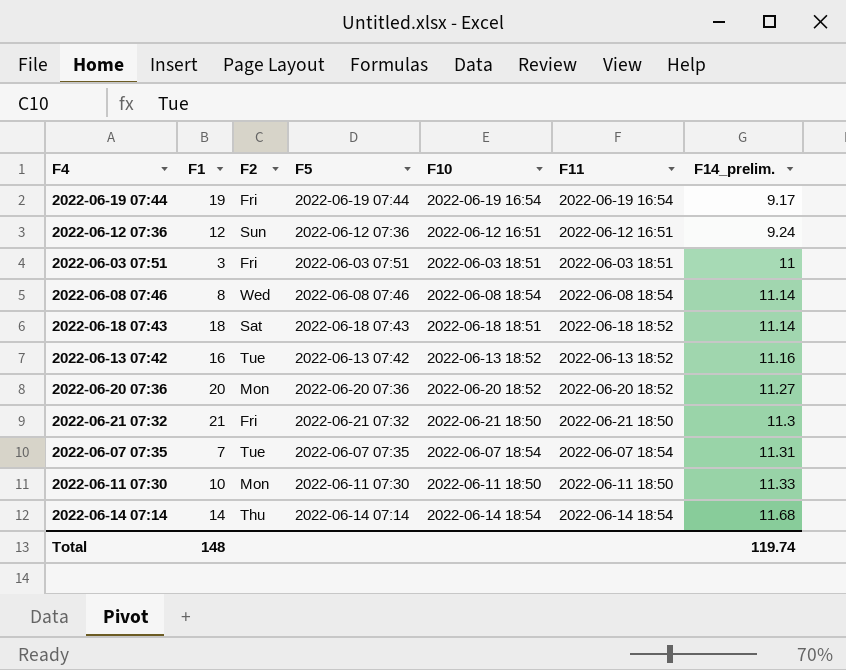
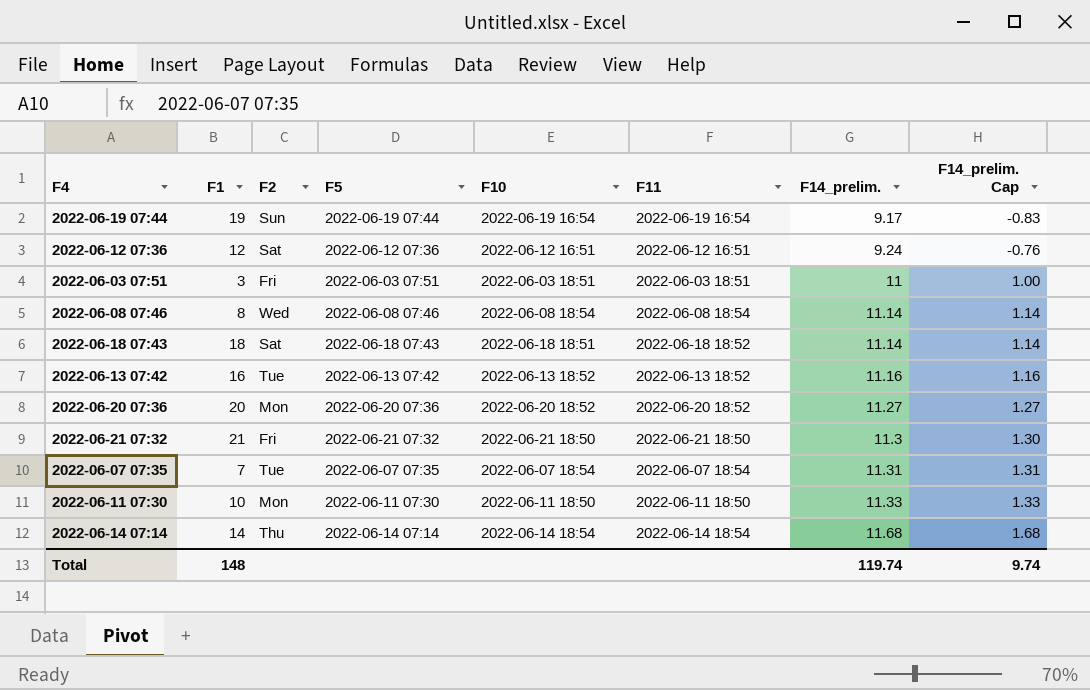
column F14_prelim. Cap | formula: none -> [F14_prelim.] - 10
2022-06-19 07:44 | F2: Fri -> Sun
2022-06-12 07:36 | F2: Sun -> Sat

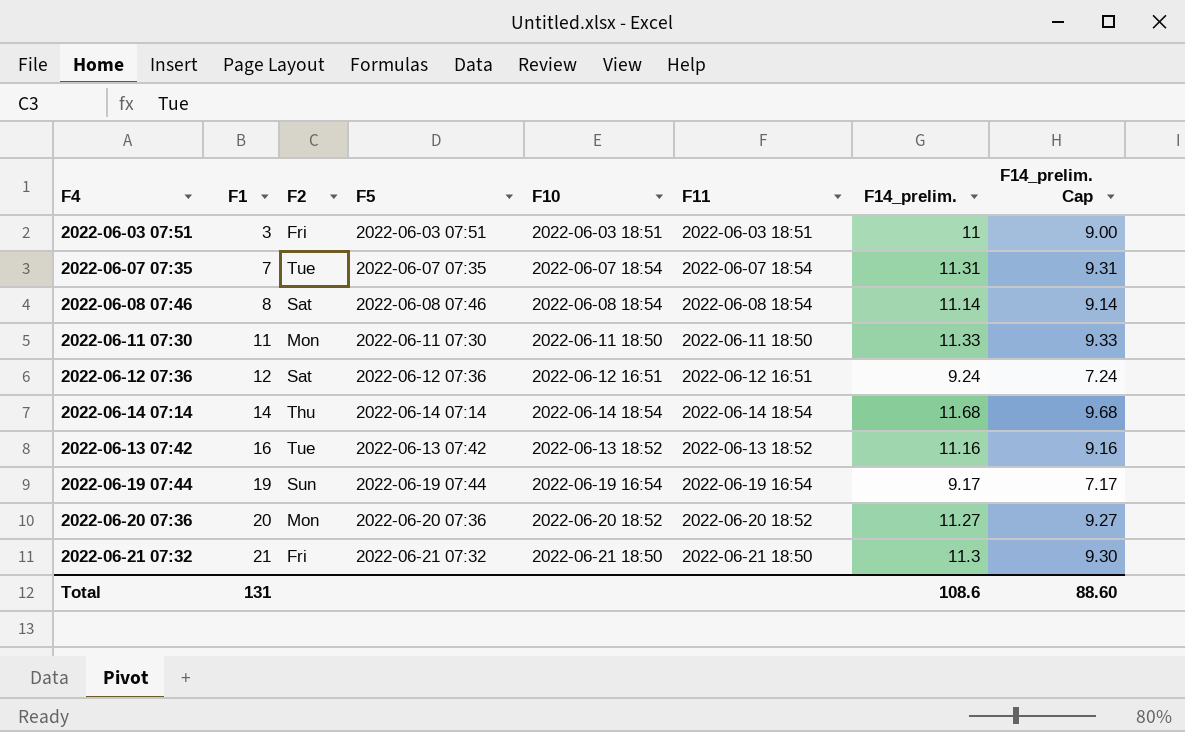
row order: F14_prelim. ascending -> F1 ascending
column F14_prelim. Cap | formula: [F14_prelim.] - 10 -> [F14_prelim.] - 2
row 2022-06-18 07:43: 18 | Sat | 2022-06-18 07:43 | 2022-06-18 18:51 | 2022-06-18 18:52 | 11.14 | 1.14 -> none
2022-06-08 07:46 | F2: Wed -> Sat
2022-06-11 07:30 | F1: 10 -> 11
Total | F1: 148 -> 131
Total | F14_prelim.: 119.74 -> 108.6
Total | F14_prelim. Cap: 9.74 -> 88.60

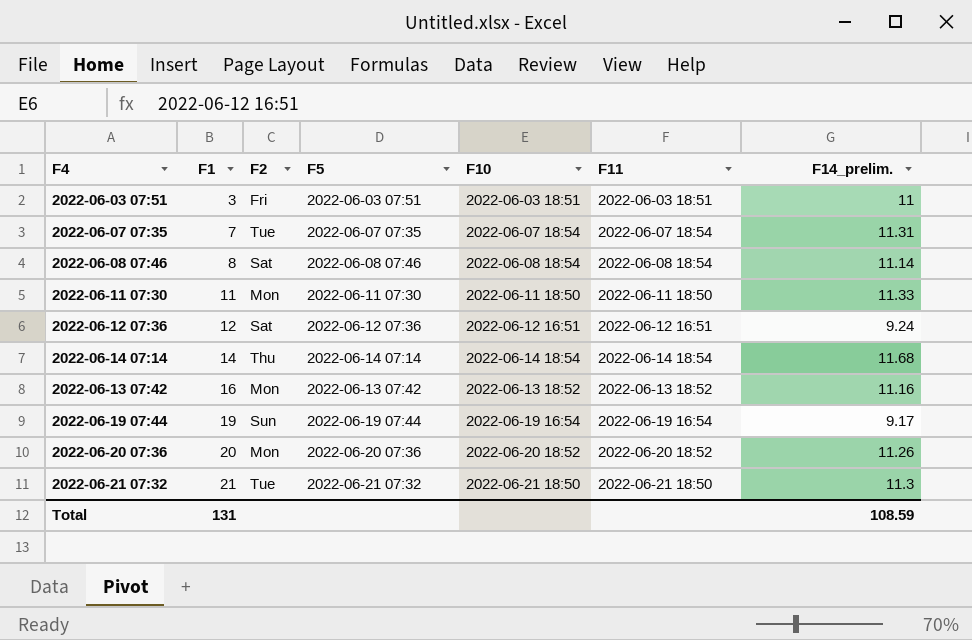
column F14_prelim. Cap | formula: [F14_prelim.] - 2 -> none
2022-06-13 07:42 | F2: Tue -> Mon
2022-06-20 07:36 | F14_prelim.: 11.27 -> 11.26
2022-06-21 07:32 | F2: Fri -> Tue
Total | F14_prelim.: 108.6 -> 108.59

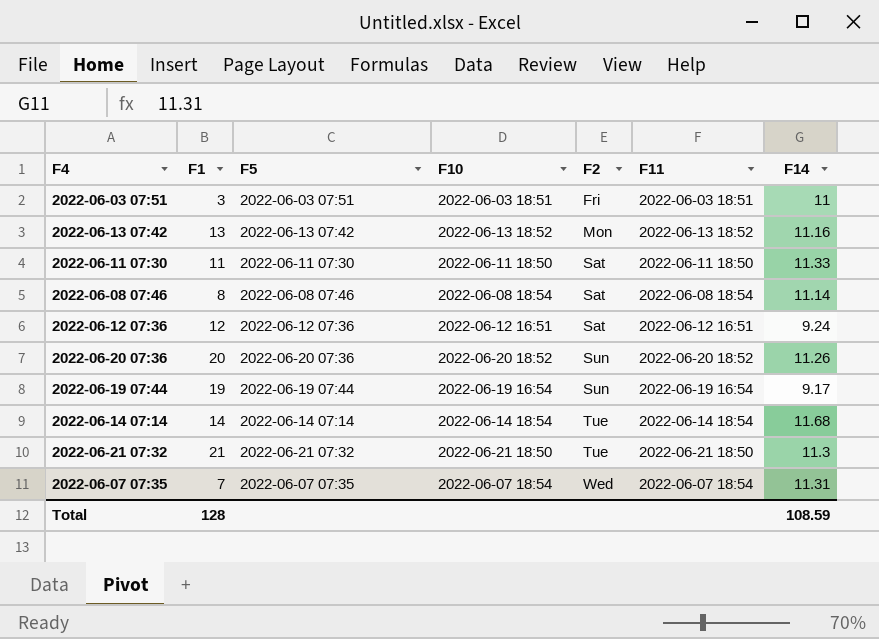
row order: F1 ascending -> F2 ascending
column F2 | position: 3 -> 5
column name: F14_prelim. -> F14
2022-06-13 07:42 | F1: 16 -> 13
2022-06-11 07:30 | F2: Mon -> Sat
2022-06-20 07:36 | F2: Mon -> Sun
2022-06-14 07:14 | F2: Thu -> Tue
2022-06-07 07:35 | F2: Tue -> Wed
Total | F1: 131 -> 128

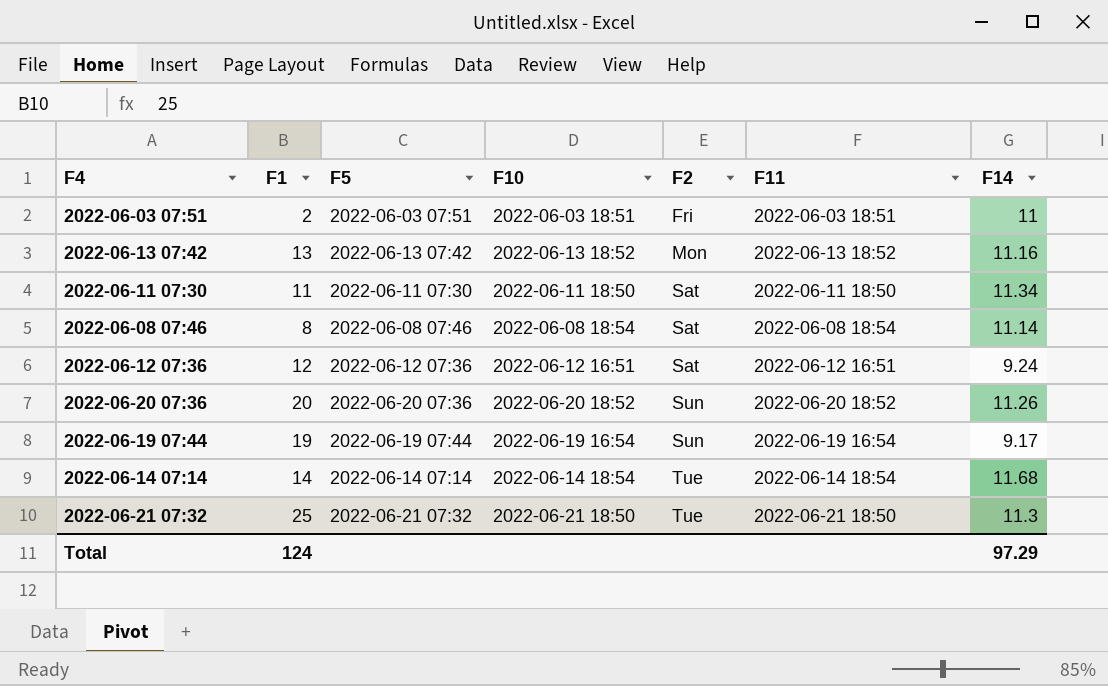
row 2022-06-07 07:35: 7 | 2022-06-07 07:35 | 2022-06-07 18:54 | Wed | 2022-06-07 18:54 | 11.31 -> none
2022-06-03 07:51 | F1: 3 -> 2
2022-06-11 07:30 | F14: 11.33 -> 11.34
2022-06-21 07:32 | F1: 21 -> 25
Total | F1: 128 -> 124
Total | F14: 108.59 -> 97.29

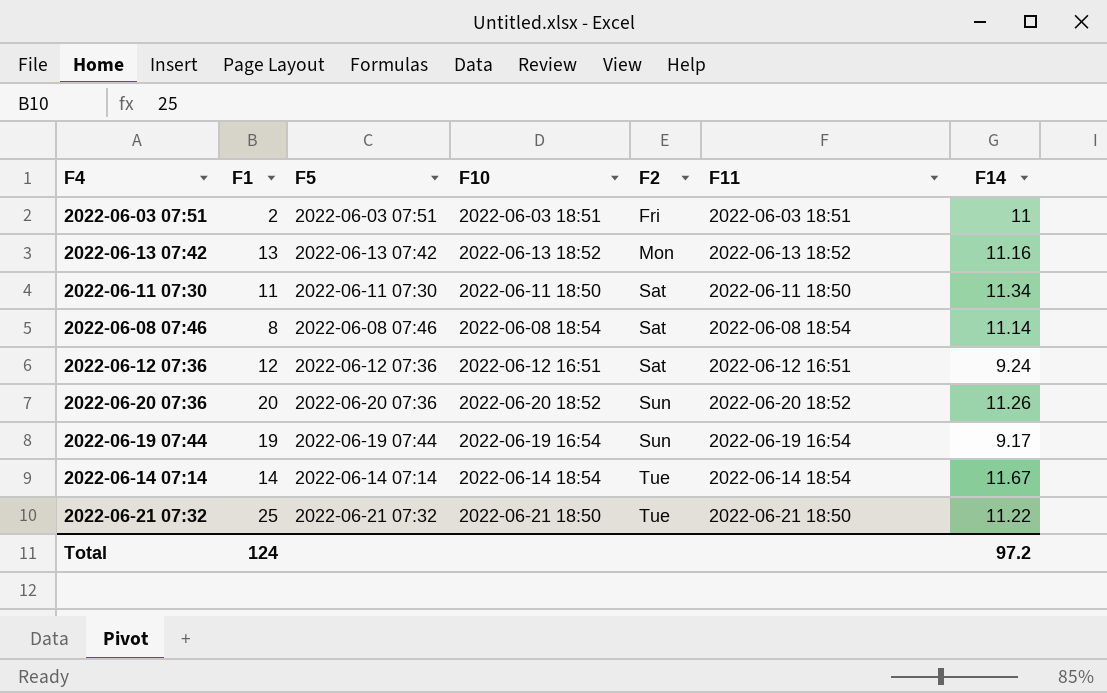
2022-06-14 07:14 | F14: 11.68 -> 11.67
2022-06-21 07:32 | F14: 11.3 -> 11.22
Total | F14: 97.29 -> 97.2

